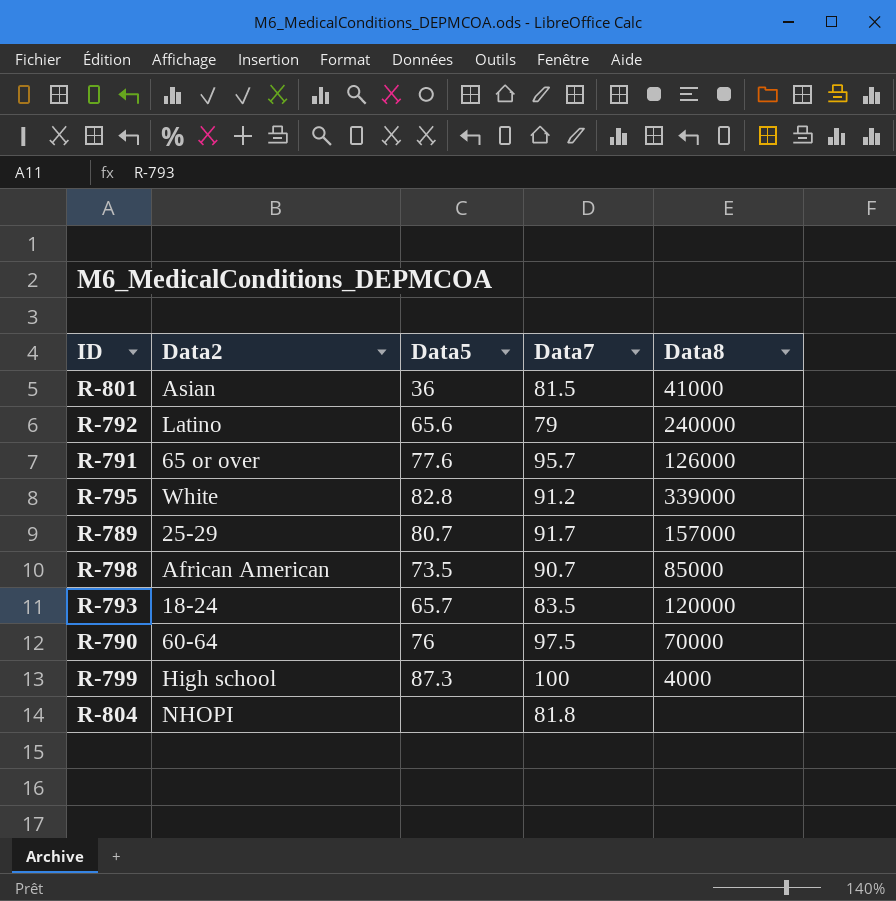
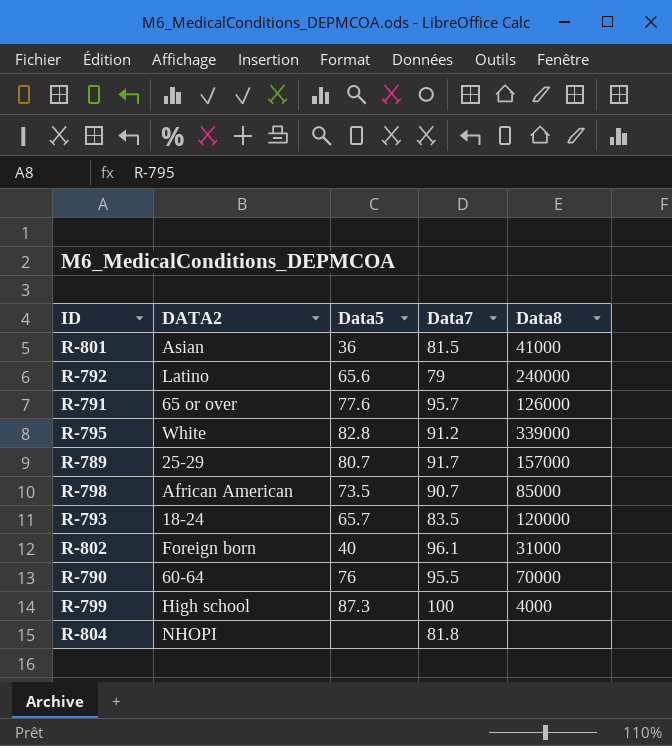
column name: Data2 -> DATA2
row R-802: none -> Foreign born | 40 | 96.1 | 31000
R-790 | Data7: 97.5 -> 95.5

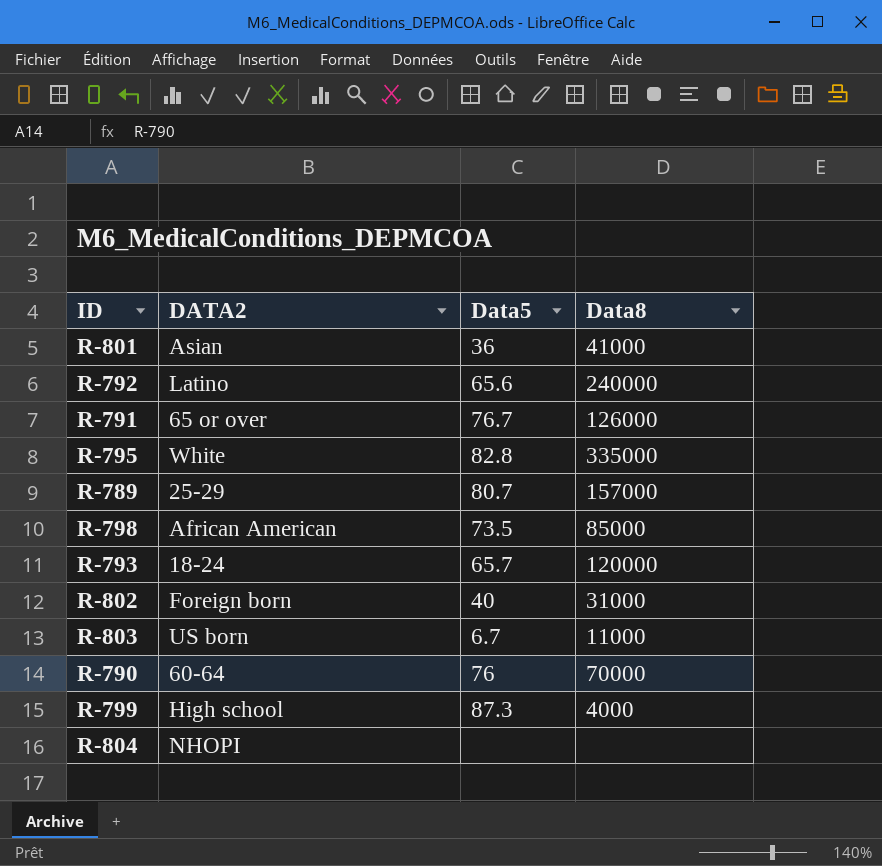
column Data7 | position: 4 -> none
R-791 | Data5: 77.6 -> 76.7
R-795 | Data8: 339000 -> 335000
row R-803: none -> US born | 6.7 | 11000

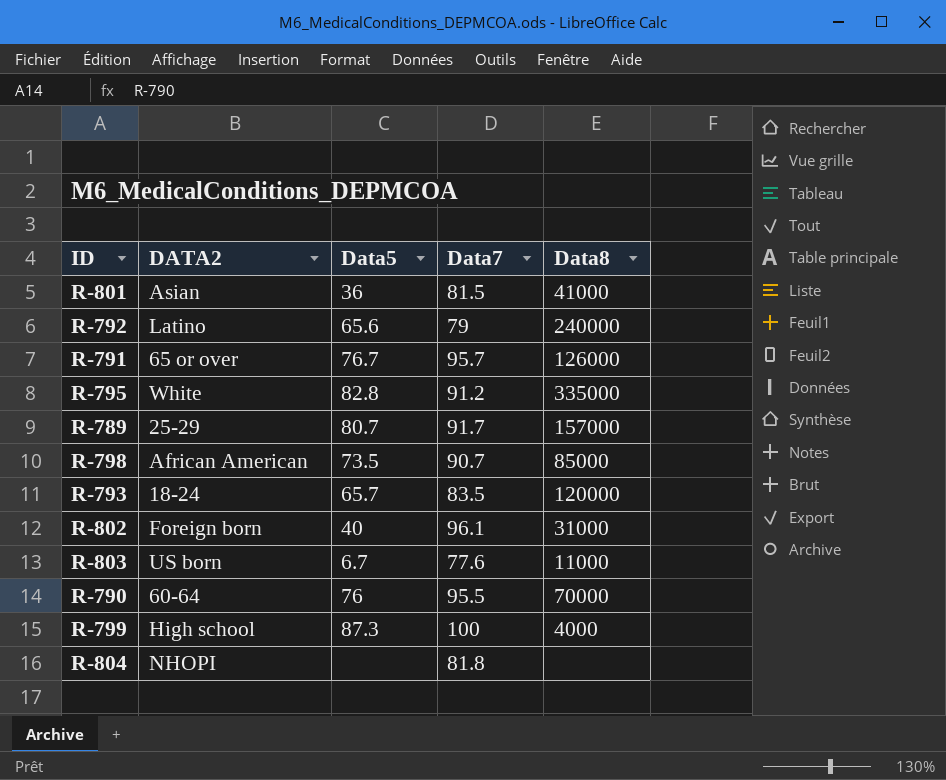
column Data7 | position: none -> 4

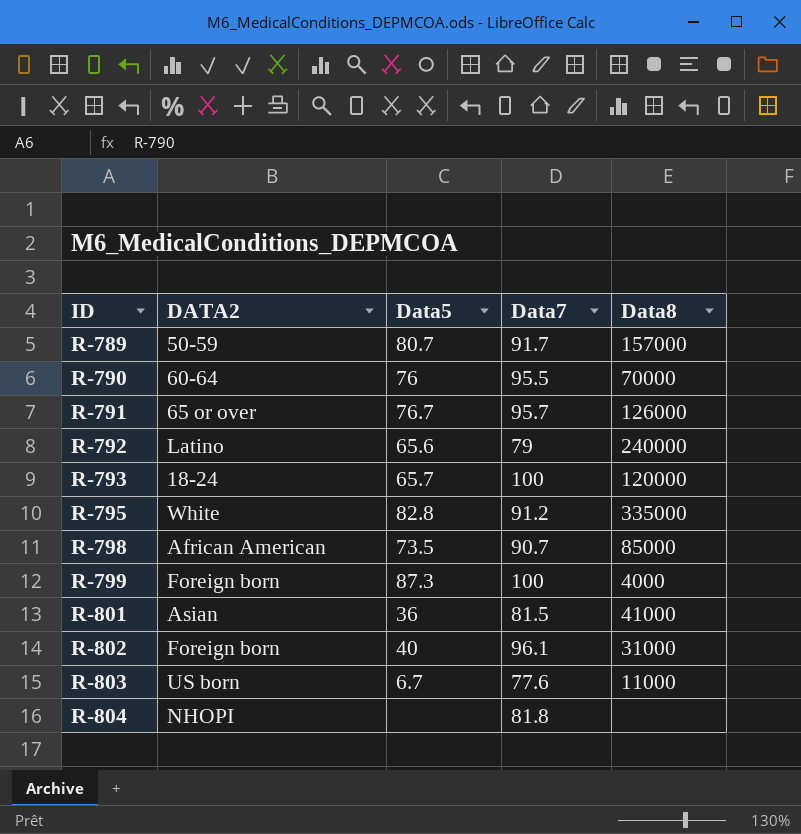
row order: none -> ID ascending
R-789 | DATA2: 25-29 -> 50-59
R-793 | Data7: 83.5 -> 100
R-799 | DATA2: High school -> Foreign born

